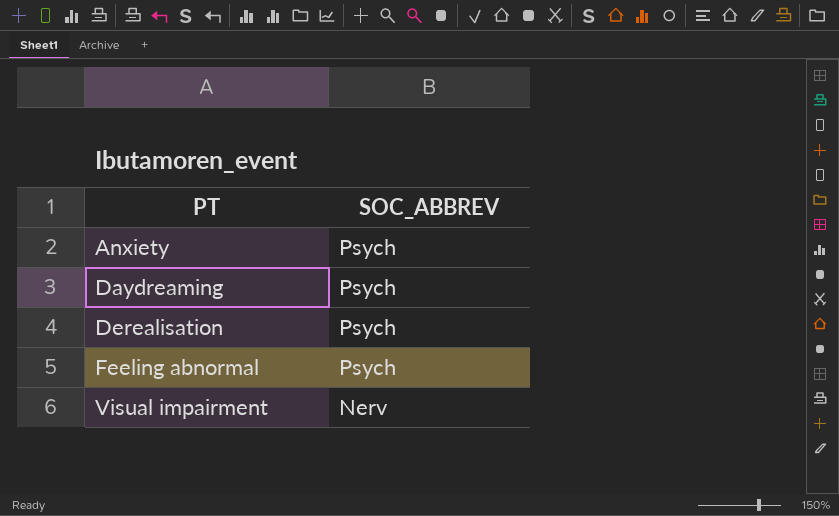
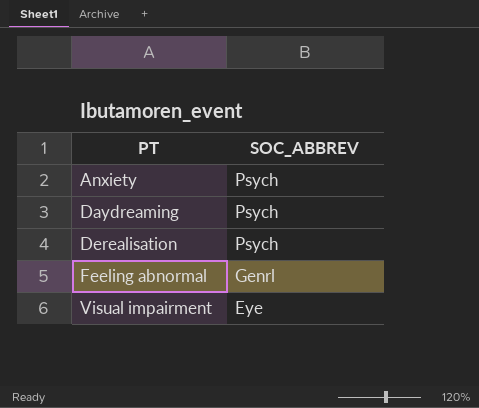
Feeling abnormal | SOC_ABBREV: Psych -> Genrl
Visual impairment | SOC_ABBREV: Nerv -> Eye

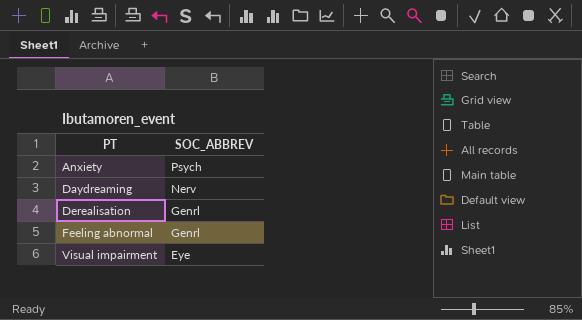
Daydreaming | SOC_ABBREV: Psych -> Nerv
Derealisation | SOC_ABBREV: Psych -> Genrl

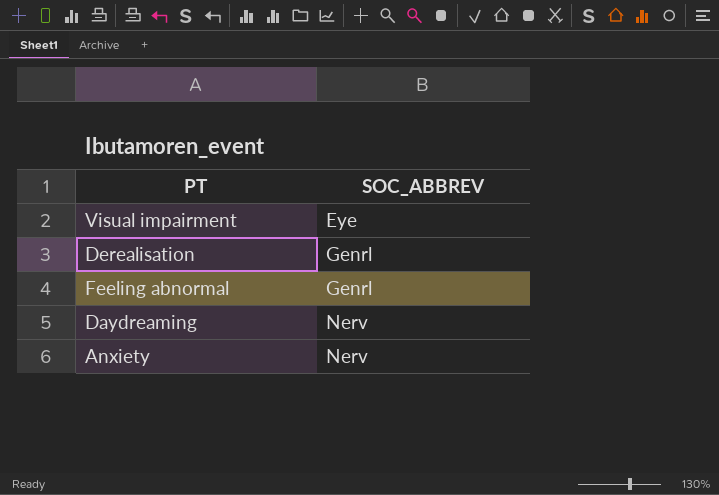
row order: PT ascending -> SOC_ABBREV ascending
Anxiety | SOC_ABBREV: Psych -> Nerv

